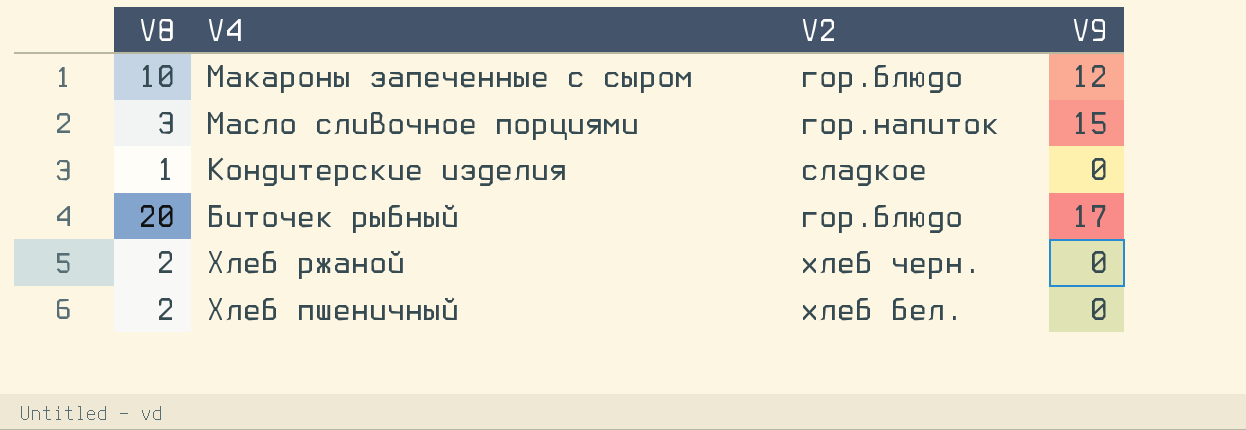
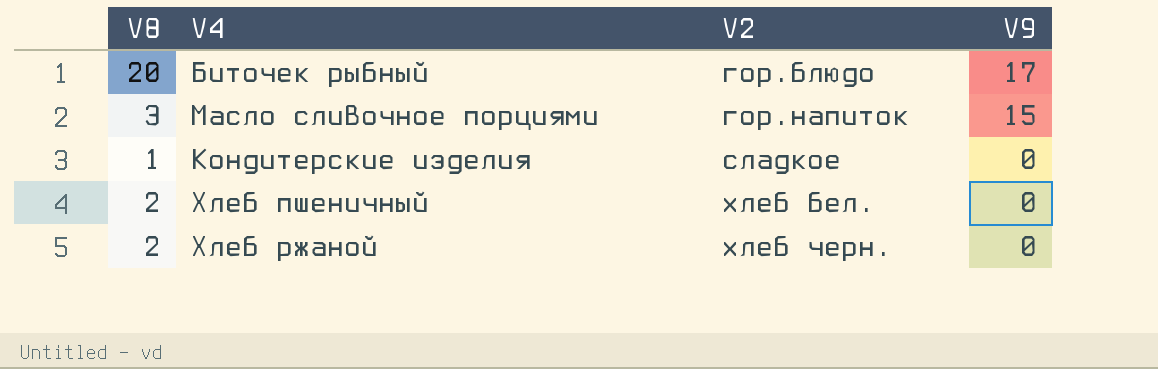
row order: none -> V2 ascending
row Макароны запеченные с сыром: 10 | гор.блюдо | 12 -> none

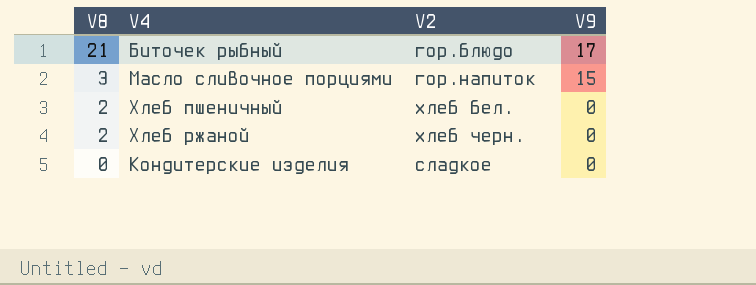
row order: V2 ascending -> V8 descending
Биточек рыбный | V8: 20 -> 21
Кондитерские изделия | V8: 1 -> 0

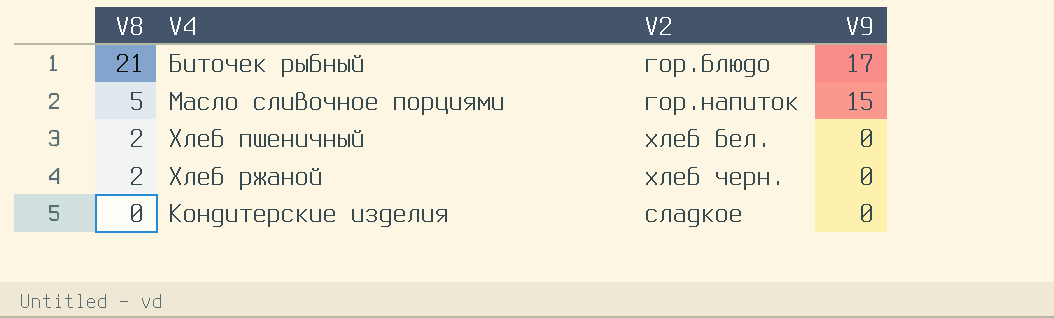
Масло сливочное порциями | V8: 3 -> 5

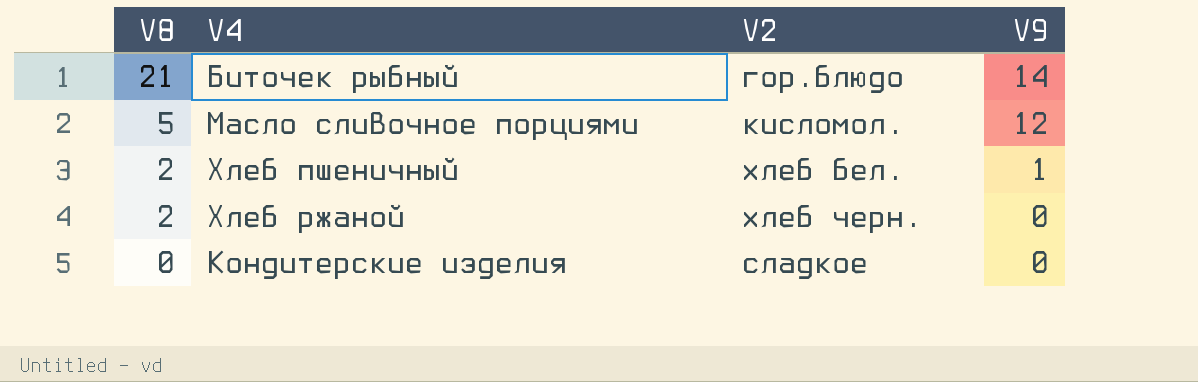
Биточек рыбный | V9: 17 -> 14
Масло сливочное порциями | V2: гор.напиток -> кисломол.
Масло сливочное порциями | V9: 15 -> 12
Хлеб пшеничный | V9: 0 -> 1

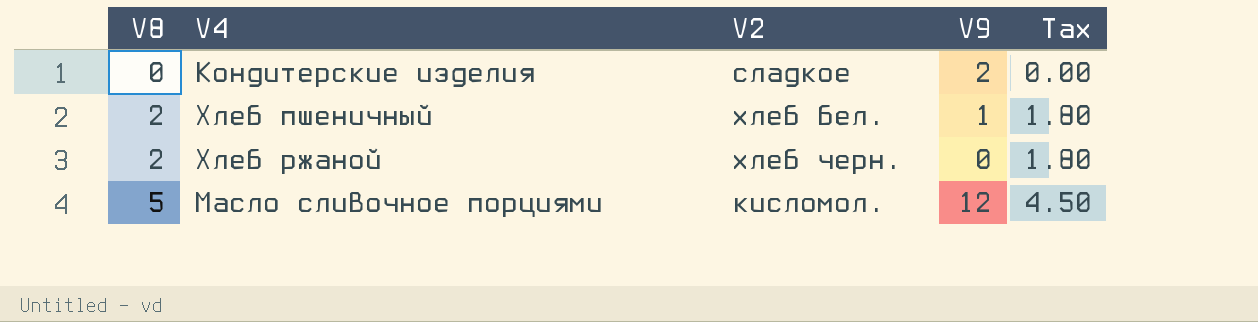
row order: V8 descending -> V8 ascending
column Tax | formula: none -> [V8] * 0.9
row Биточек рыбный: 21 | гор.блюдо | 14 -> none
Кондитерские изделия | V9: 0 -> 2

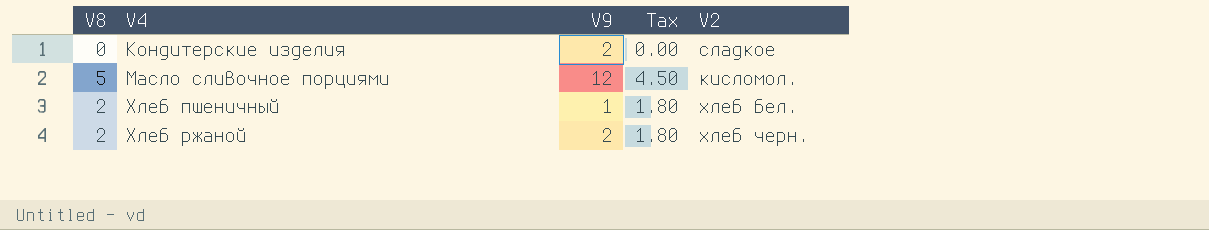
row order: V8 ascending -> V4 ascending
column V2 | position: 3 -> 5
Хлеб ржаной | V9: 0 -> 2

